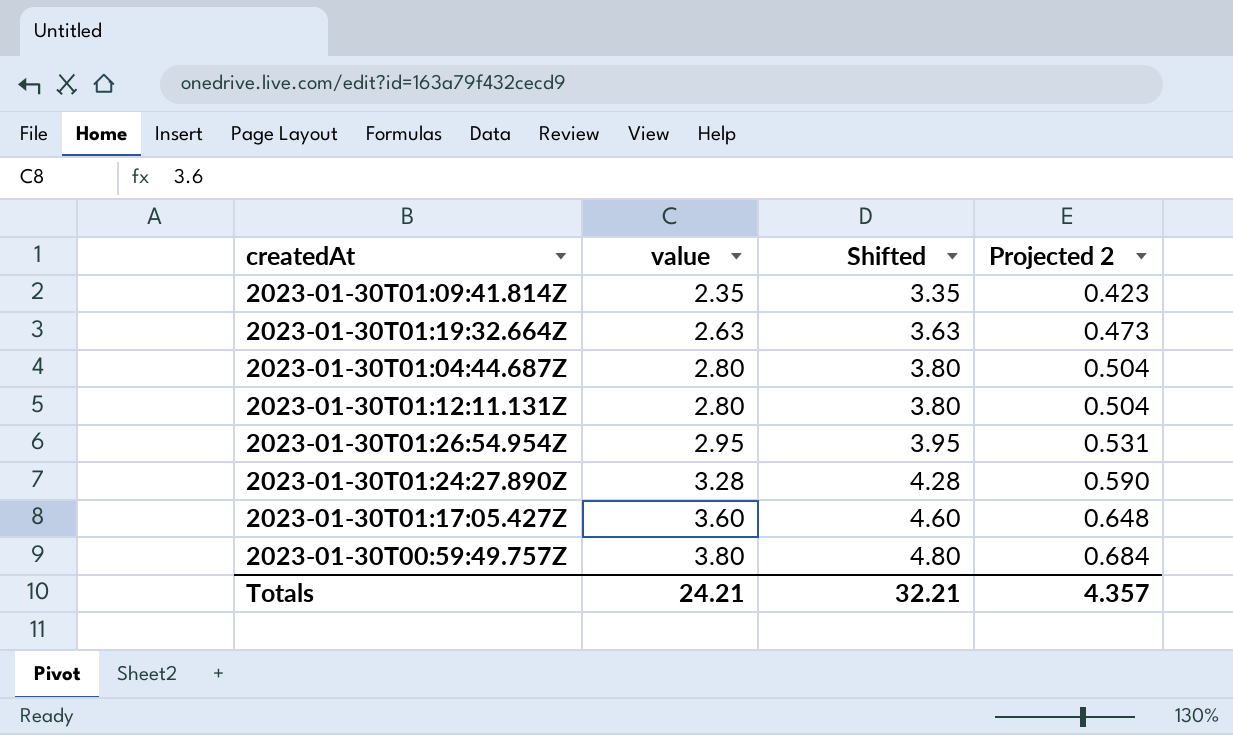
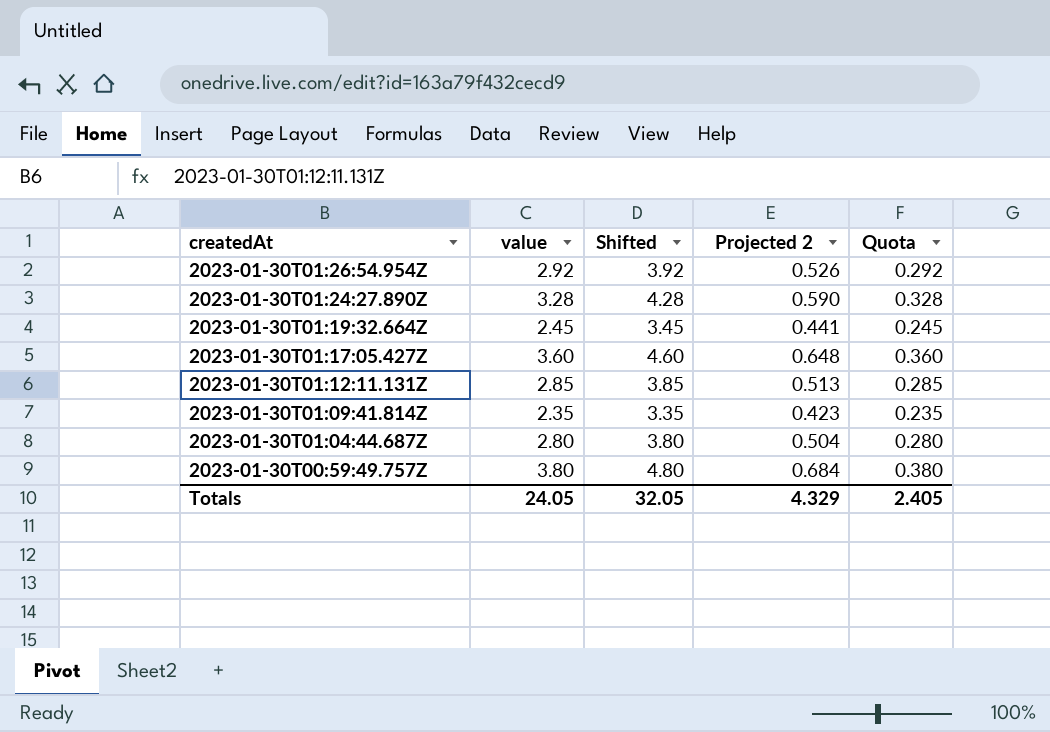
row order: value ascending -> createdAt descending
column Quota | formula: none -> [value] * 0.1
2023-01-30T01:26:54.954Z | value: 2.95 -> 2.92
2023-01-30T01:26:54.954Z | Shifted: 3.95 -> 3.92
2023-01-30T01:26:54.954Z | Projected 2: 0.531 -> 0.526
2023-01-30T01:19:32.664Z | value: 2.63 -> 2.45
2023-01-30T01:19:32.664Z | Shifted: 3.63 -> 3.45
2023-01-30T01:19:32.664Z | Projected 2: 0.473 -> 0.441
2023-01-30T01:12:11.131Z | value: 2.80 -> 2.85
2023-01-30T01:12:11.131Z | Shifted: 3.80 -> 3.85
2023-01-30T01:12:11.131Z | Projected 2: 0.504 -> 0.513
Totals | value: 24.21 -> 24.05
Totals | Shifted: 32.21 -> 32.05
Totals | Projected 2: 4.357 -> 4.329

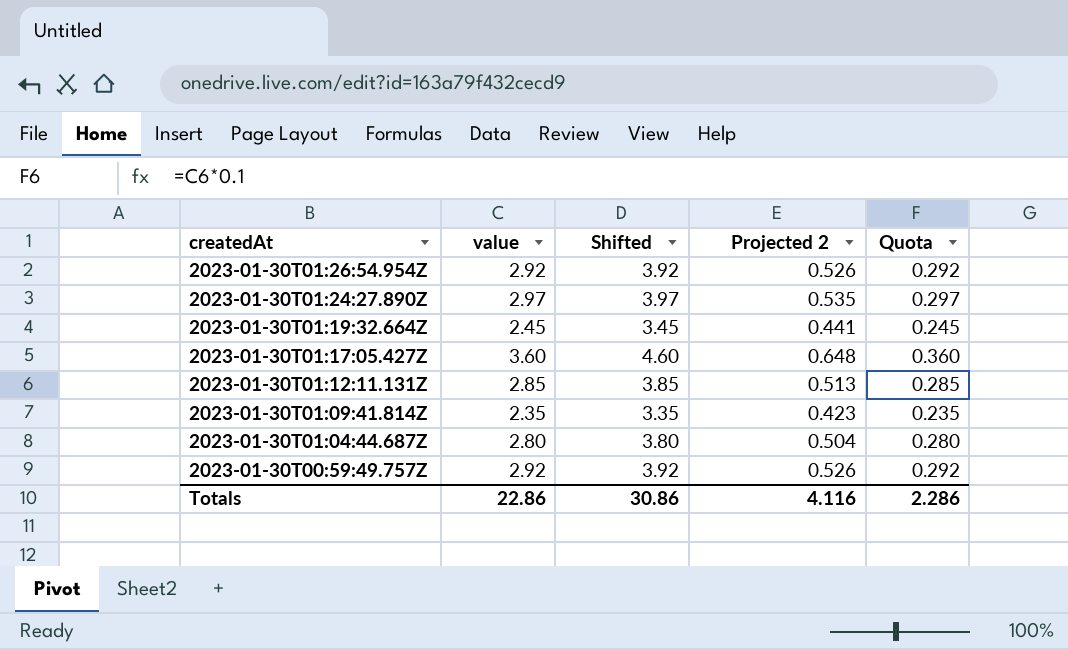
2023-01-30T01:24:27.890Z | value: 3.28 -> 2.97
2023-01-30T01:24:27.890Z | Shifted: 4.28 -> 3.97
2023-01-30T01:24:27.890Z | Projected 2: 0.590 -> 0.535
2023-01-30T01:24:27.890Z | Quota: 0.328 -> 0.297
2023-01-30T00:59:49.757Z | value: 3.80 -> 2.92
2023-01-30T00:59:49.757Z | Shifted: 4.80 -> 3.92
2023-01-30T00:59:49.757Z | Projected 2: 0.684 -> 0.526
2023-01-30T00:59:49.757Z | Quota: 0.380 -> 0.292
Totals | value: 24.05 -> 22.86
Totals | Shifted: 32.05 -> 30.86
Totals | Projected 2: 4.329 -> 4.116
Totals | Quota: 2.405 -> 2.286

